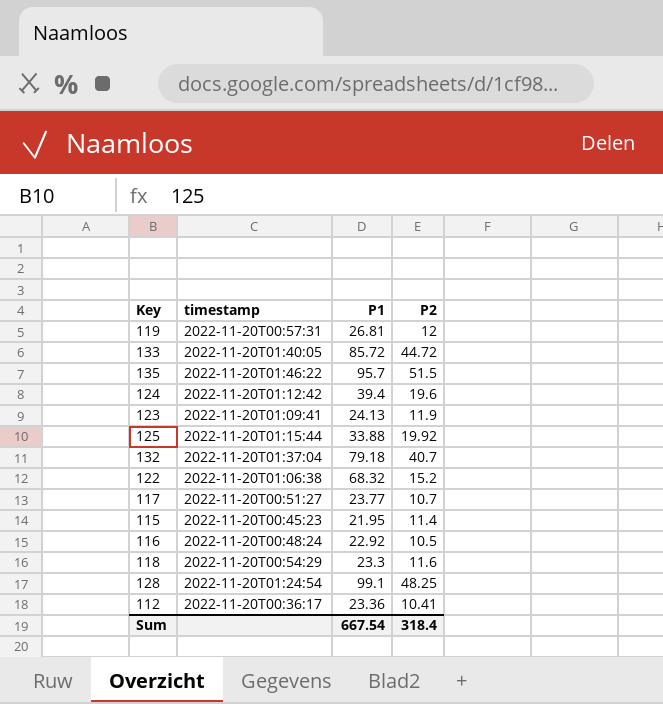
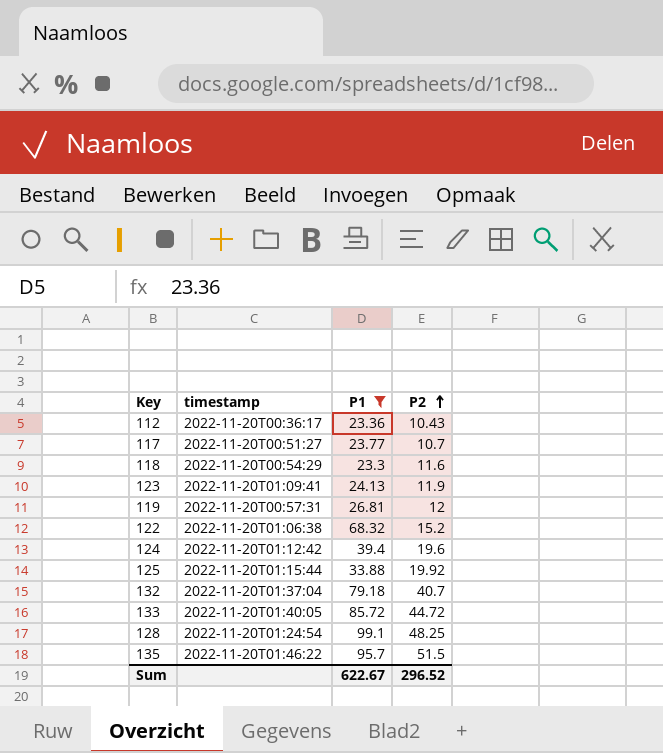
filter: none -> P1 >= 23.3
row order: none -> P2 ascending
112 | P2: 10.41 -> 10.43
Sum | P1: 667.54 -> 622.67
Sum | P2: 318.4 -> 296.52

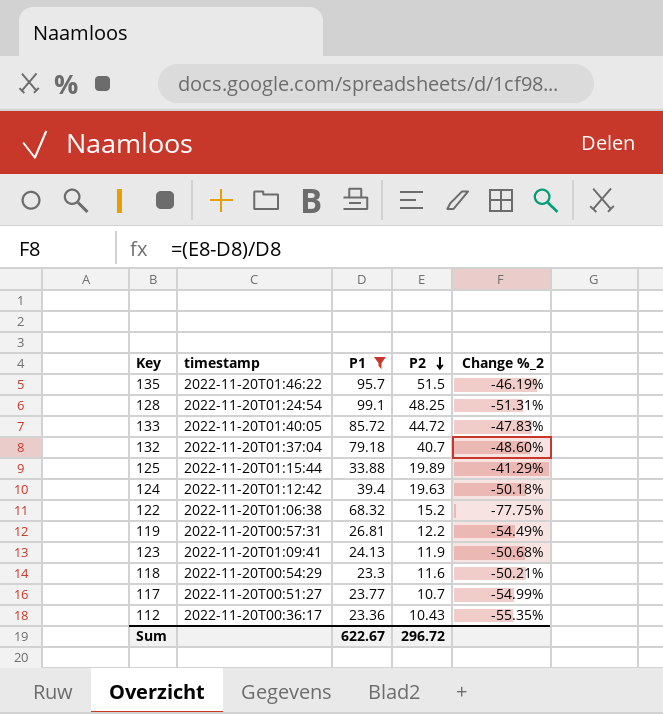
row order: P2 ascending -> P2 descending
column Change %_2 | formula: none -> ([P2] - [P1]) / [P1]
125 | P2: 19.92 -> 19.89
124 | P2: 19.6 -> 19.63
119 | P2: 12 -> 12.2
Sum | P2: 296.52 -> 296.72

